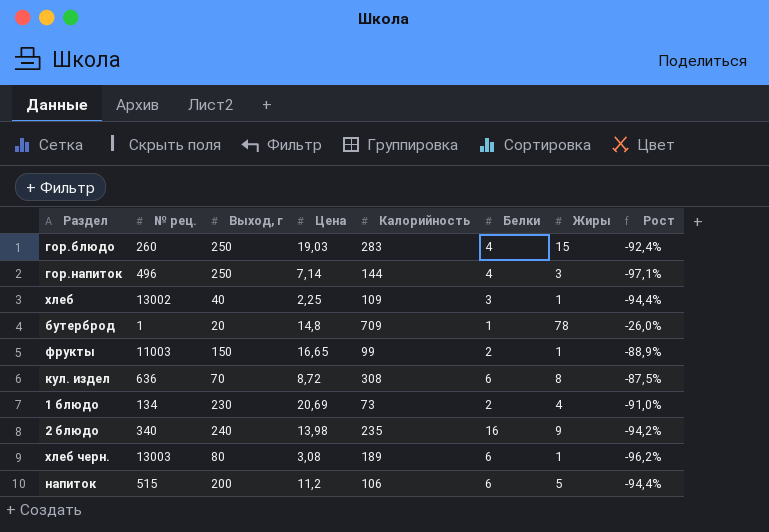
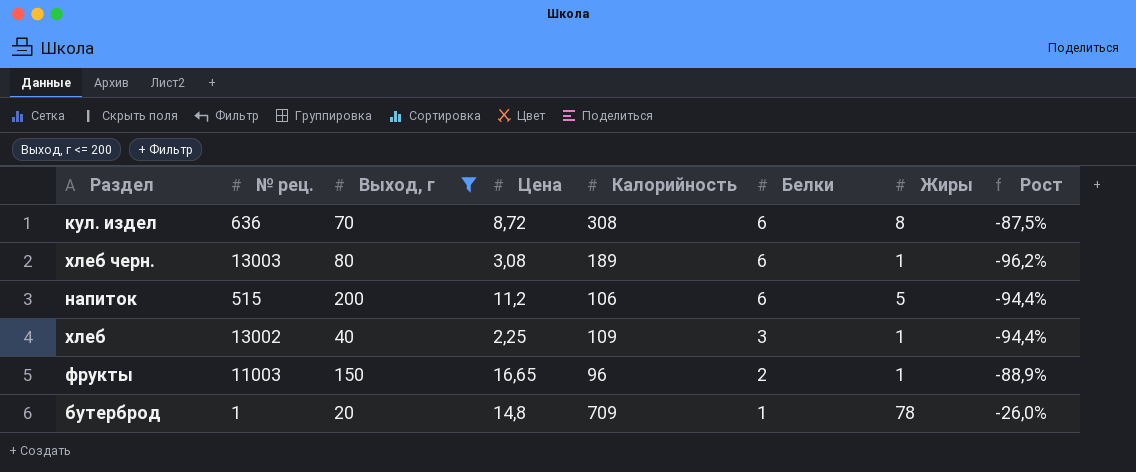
filter: none -> Выход, г <= 200
row order: none -> Белки descending
фрукты | Калорийность: 99 -> 96

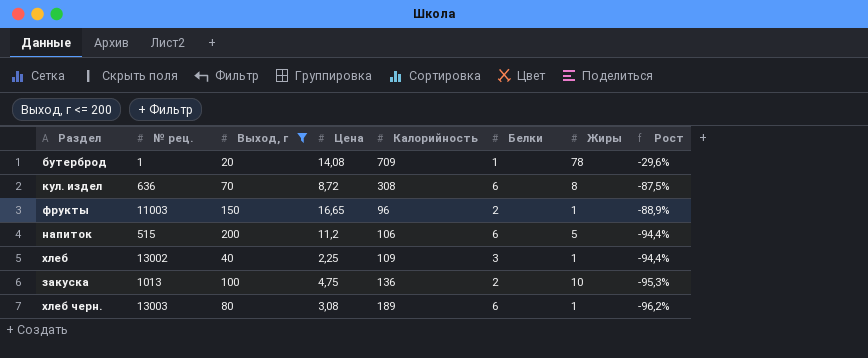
row order: Белки descending -> Рост descending
бутерброд | Цена: 14,8 -> 14,08
бутерброд | Рост: -26,0% -> -29,6%
row закуска: none -> 1013 | 100 | 4,75 | 136 | 2 | 10 | -95,3%

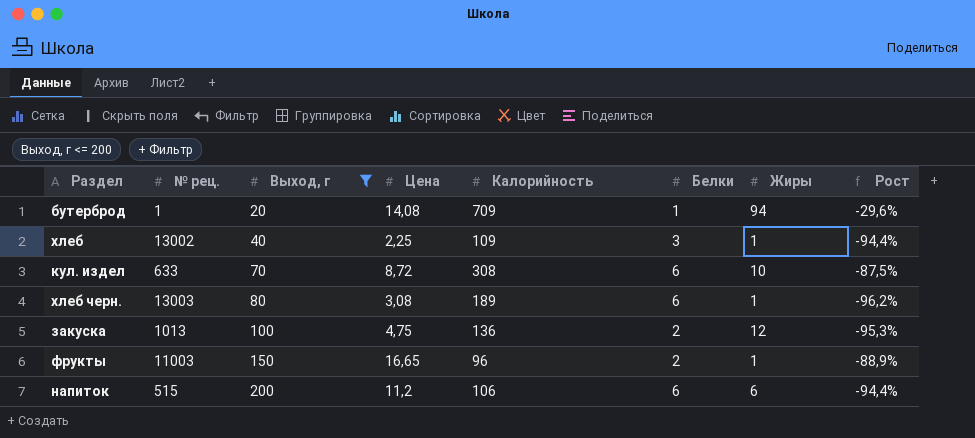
row order: Рост descending -> Выход, г ascending
бутерброд | Жиры: 78 -> 94
кул. издел | № рец.: 636 -> 633
кул. издел | Жиры: 8 -> 10
закуска | Жиры: 10 -> 12
напиток | Жиры: 5 -> 6

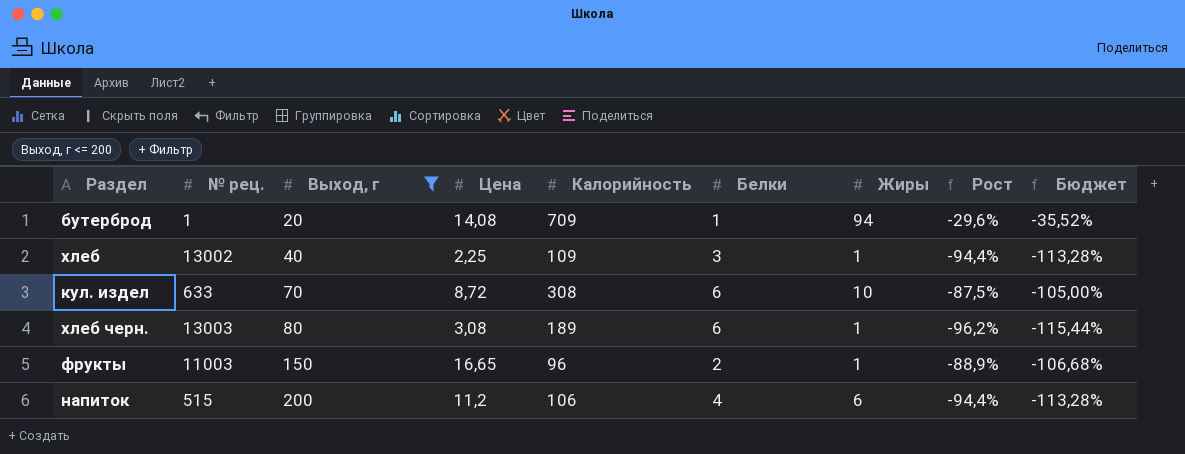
column Бюджет | formula: none -> [Рост] * 1,2
row закуска: 1013 | 100 | 4,75 | 136 | 2 | 12 | -95,3% -> none
напиток | Белки: 6 -> 4

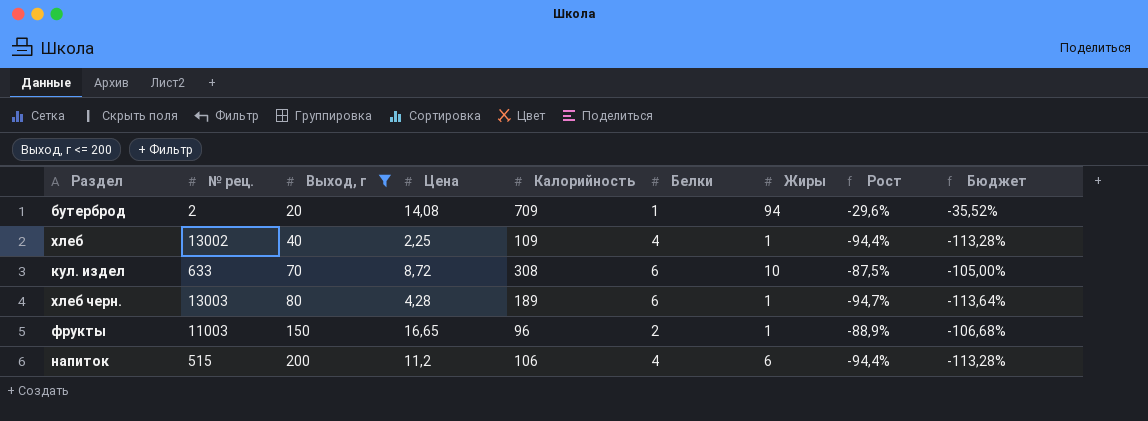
бутерброд | № рец.: 1 -> 2
хлеб | Белки: 3 -> 4
хлеб черн. | Цена: 3,08 -> 4,28
хлеб черн. | Рост: -96,2% -> -94,7%
хлеб черн. | Бюджет: -115,44% -> -113,64%

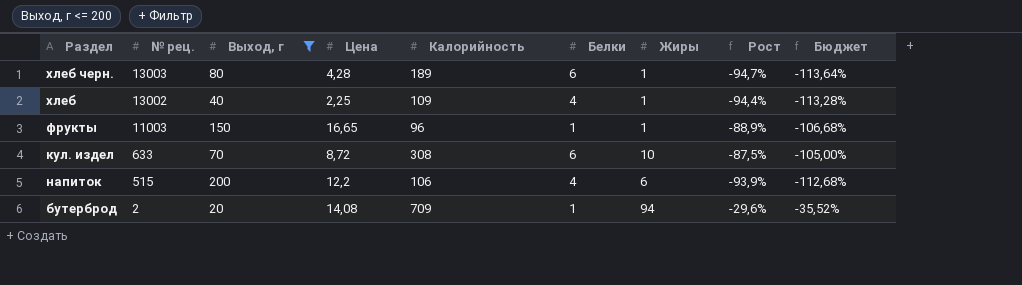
row order: Выход, г ascending -> № рец. descending
фрукты | Белки: 2 -> 1
напиток | Цена: 11,2 -> 12,2
напиток | Рост: -94,4% -> -93,9%
напиток | Бюджет: -113,28% -> -112,68%

